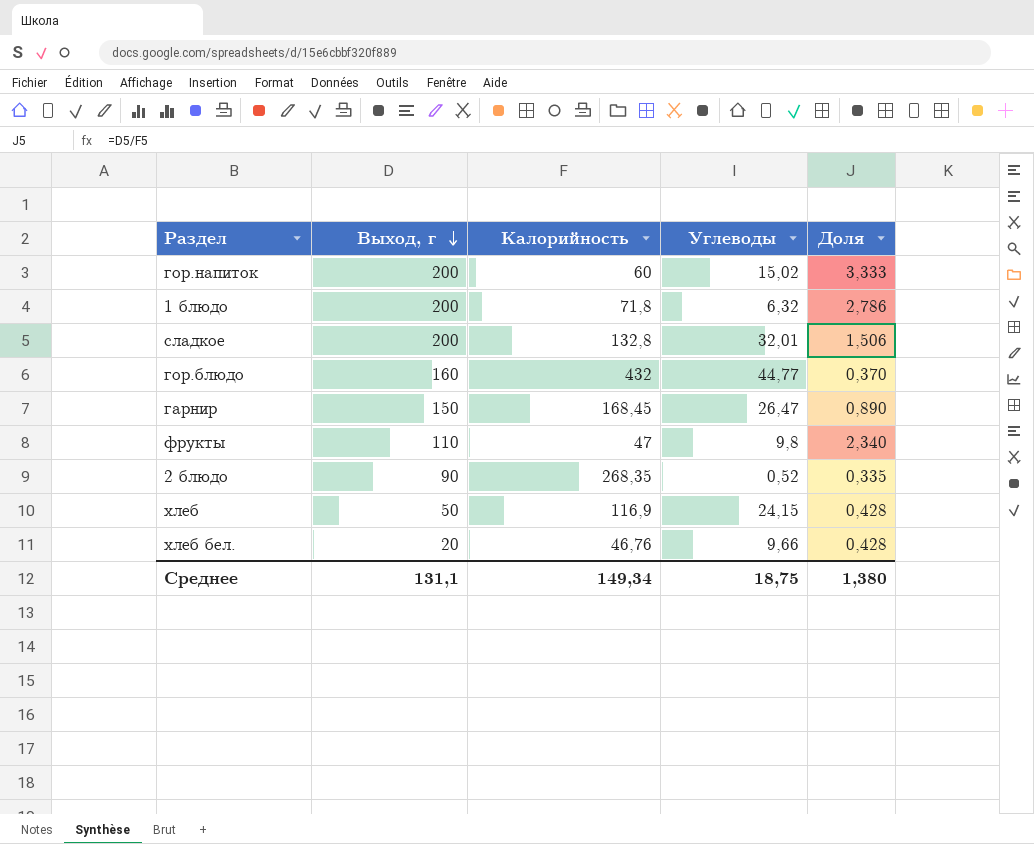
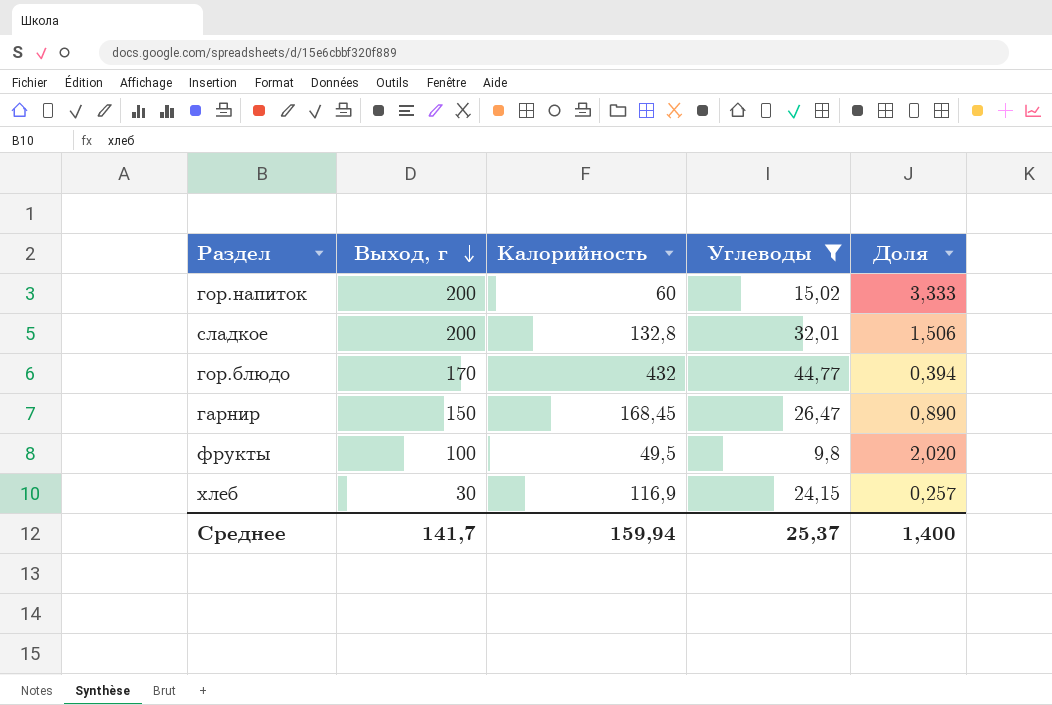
filter: none -> Углеводы >= 9,8
гор.блюдо | Выход, г: 160 -> 170
гор.блюдо | Доля: 0,370 -> 0,394
фрукты | Выход, г: 110 -> 100
фрукты | Калорийность: 47 -> 49,5
фрукты | Доля: 2,340 -> 2,020
хлеб | Выход, г: 50 -> 30
хлеб | Доля: 0,428 -> 0,257
Среднее | Выход, г: 131,1 -> 141,7
Среднее | Калорийность: 149,34 -> 159,94
Среднее | Углеводы: 18,75 -> 25,37
Среднее | Доля: 1,380 -> 1,400

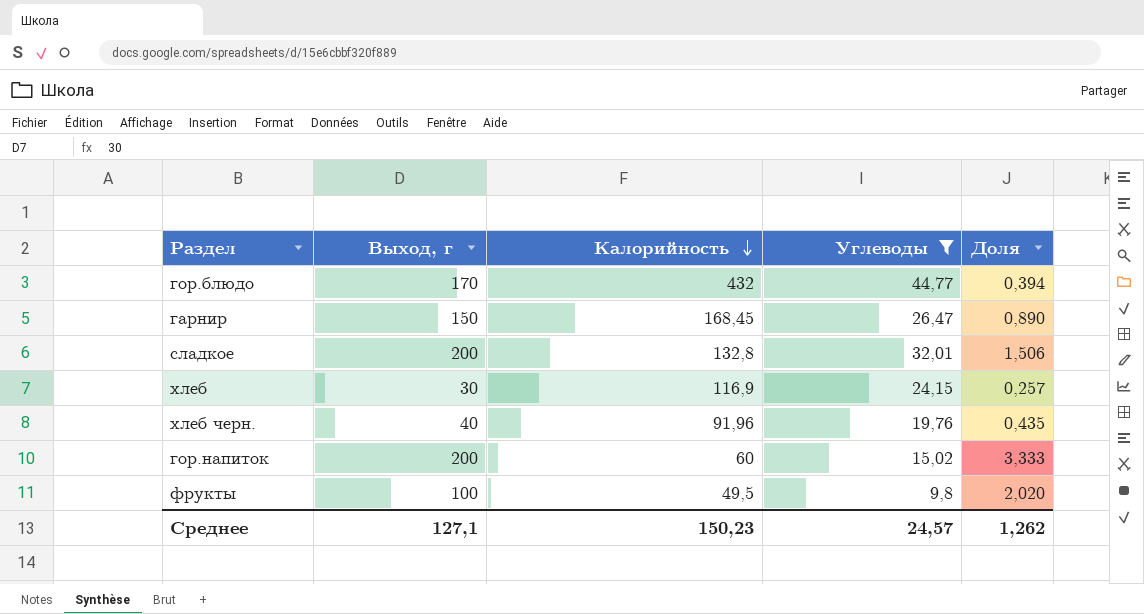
row order: Выход, г descending -> Калорийность descending
row хлеб черн.: none -> 40 | 91,96 | 19,76 | 0,435
Среднее | Выход, г: 141,7 -> 127,1
Среднее | Калорийность: 159,94 -> 150,23
Среднее | Углеводы: 25,37 -> 24,57
Среднее | Доля: 1,400 -> 1,262

